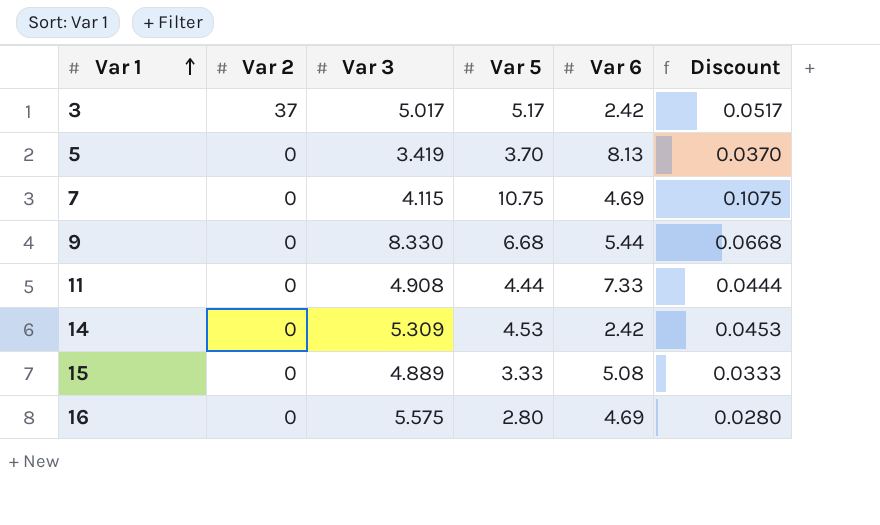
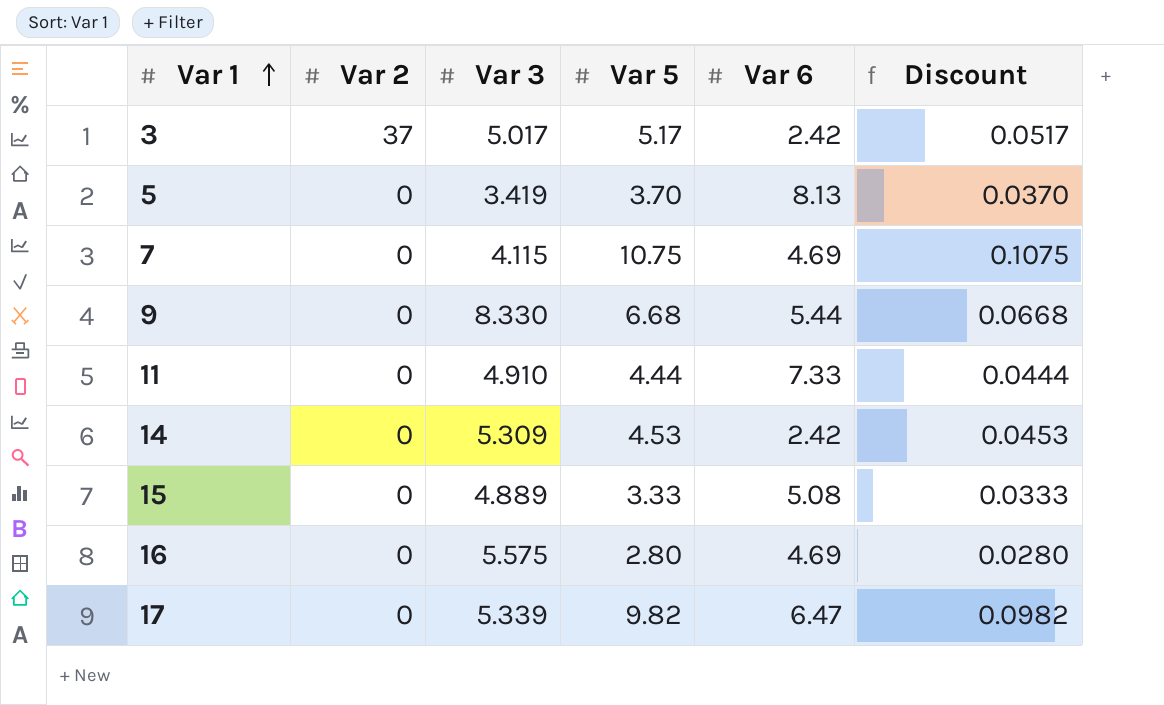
11 | Var 3: 4.908 -> 4.910
row 17: none -> 0 | 5.339 | 9.82 | 6.47 | 0.0982

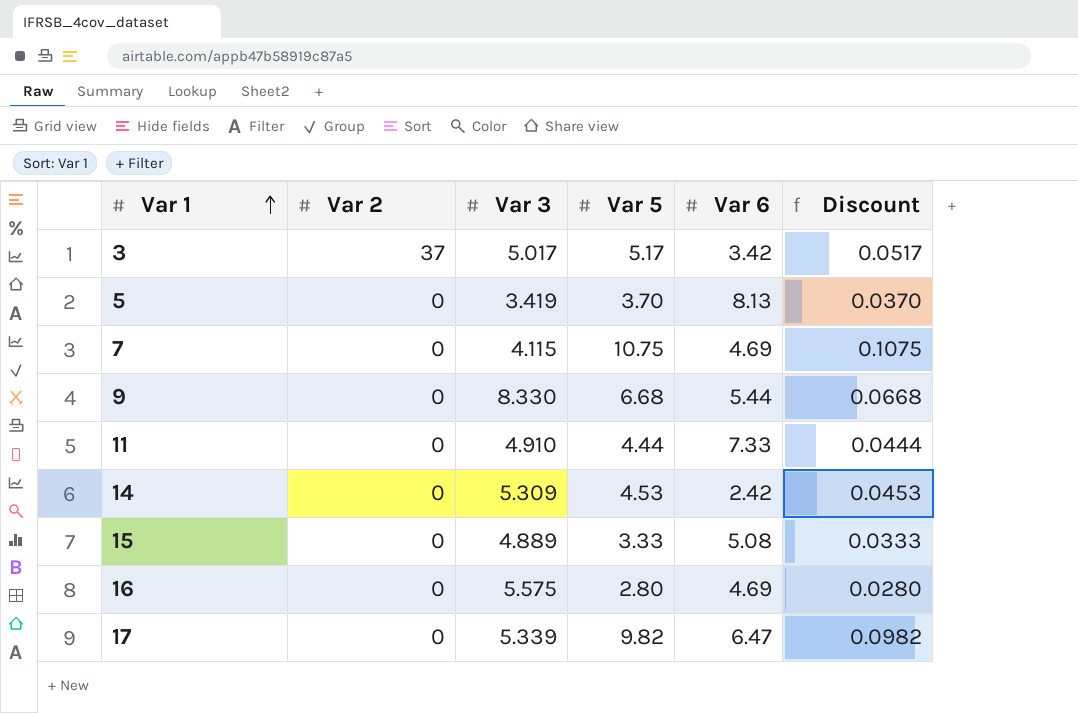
3 | Var 6: 2.42 -> 3.42

